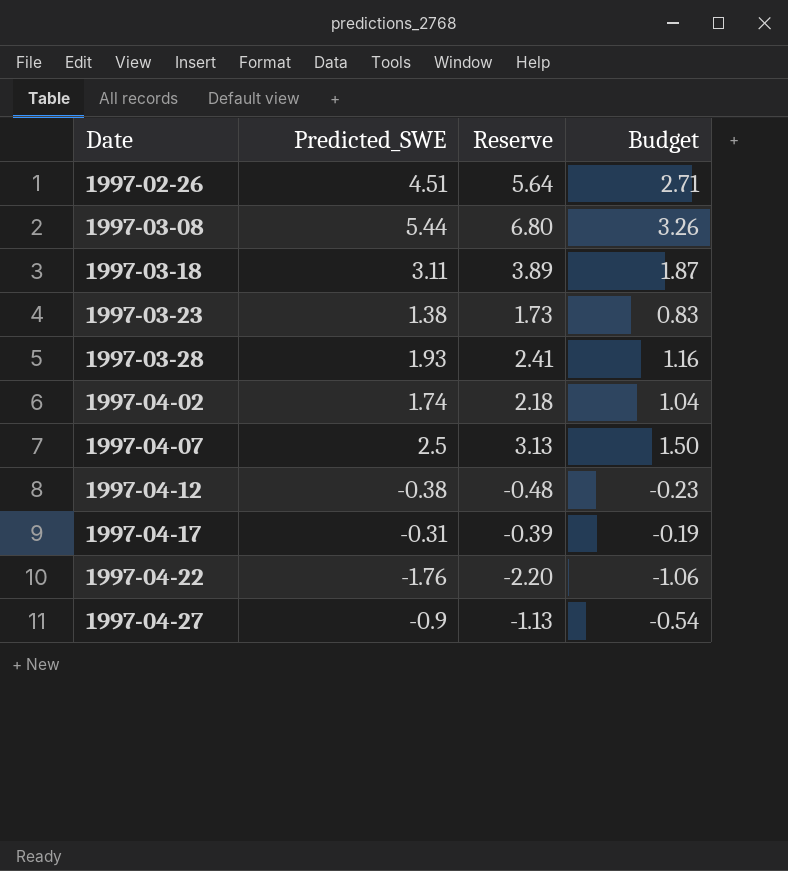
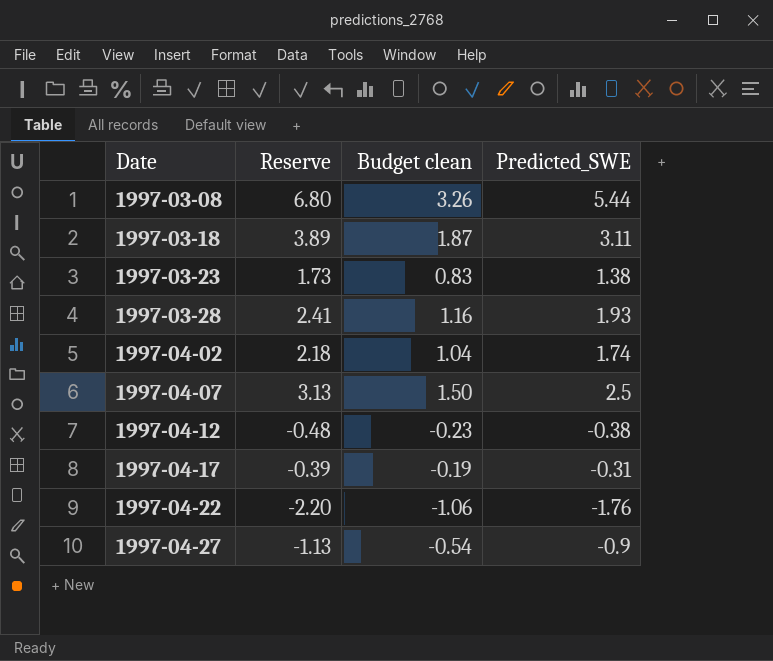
column name: Budget -> Budget clean
column Predicted_SWE | position: 2 -> 4
row 1997-02-26: 4.51 | 5.64 | 2.71 -> none

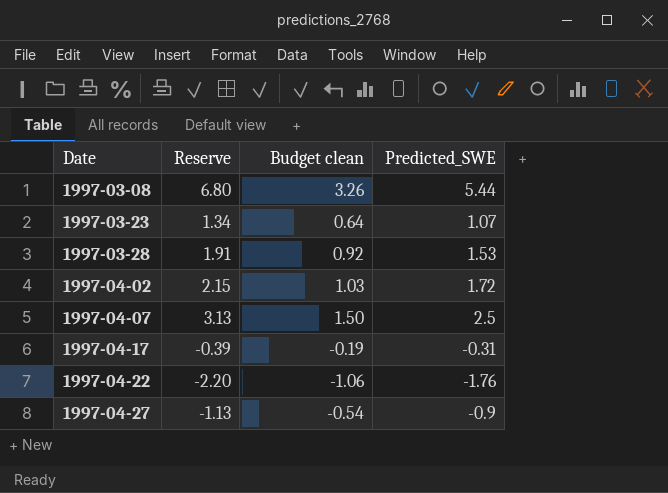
row 1997-03-18: 3.89 | 1.87 | 3.11 -> none
row 1997-04-12: -0.48 | -0.23 | -0.38 -> none
1997-03-23 | Reserve: 1.73 -> 1.34
1997-03-23 | Budget clean: 0.83 -> 0.64
1997-03-23 | Predicted_SWE: 1.38 -> 1.07
1997-03-28 | Reserve: 2.41 -> 1.91
1997-03-28 | Budget clean: 1.16 -> 0.92
1997-03-28 | Predicted_SWE: 1.93 -> 1.53
1997-04-02 | Reserve: 2.18 -> 2.15
1997-04-02 | Budget clean: 1.04 -> 1.03
1997-04-02 | Predicted_SWE: 1.74 -> 1.72

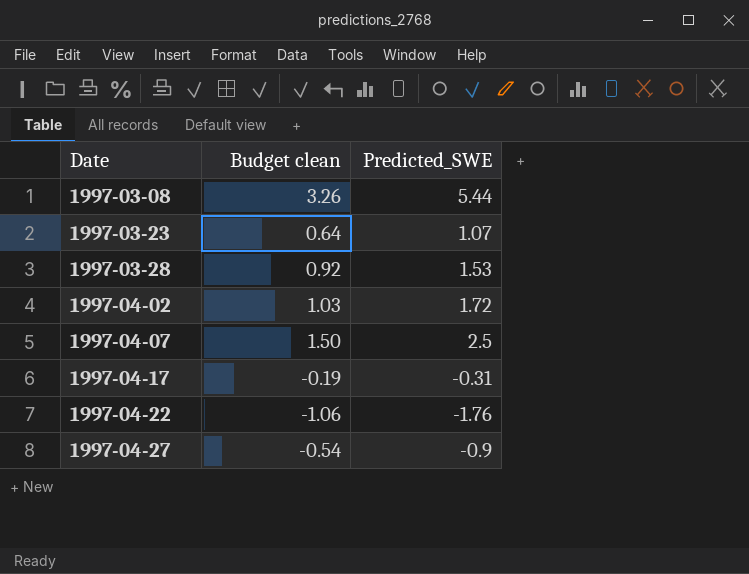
column Reserve | formula: [Predicted_SWE] * 1.25 -> none

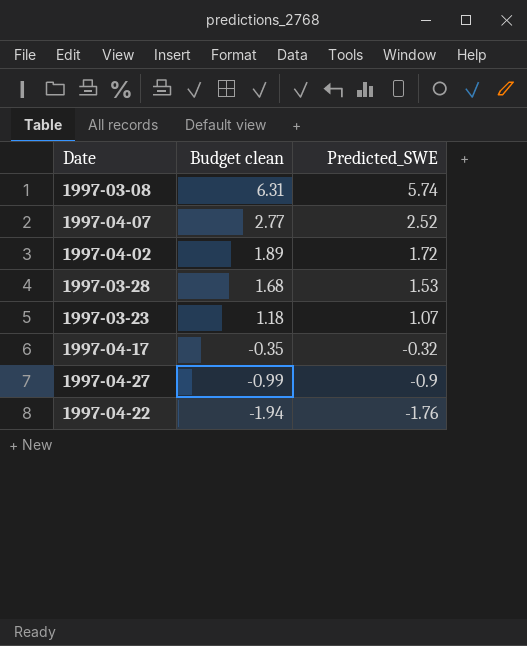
row order: Date ascending -> Budget clean descending
column Budget clean | formula: [Predicted_SWE] * 0.6 -> [Predicted_SWE] * 1.1
1997-03-08 | Predicted_SWE: 5.44 -> 5.74
1997-04-07 | Predicted_SWE: 2.5 -> 2.52
1997-04-17 | Predicted_SWE: -0.31 -> -0.32

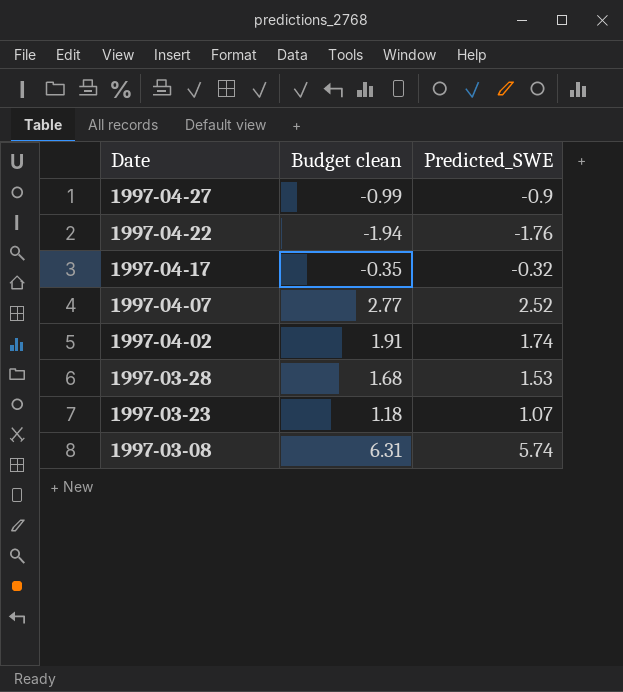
row order: Budget clean descending -> Date descending
1997-04-02 | Budget clean: 1.89 -> 1.91
1997-04-02 | Predicted_SWE: 1.72 -> 1.74

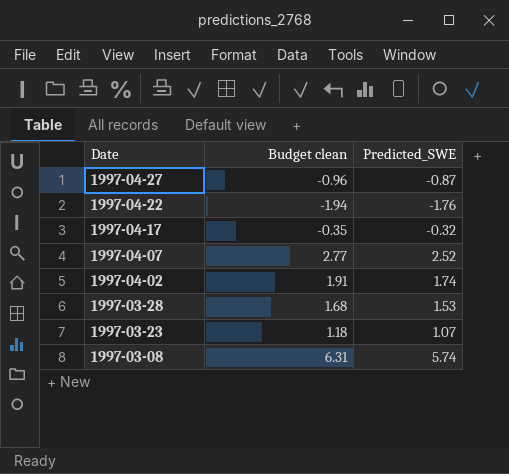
1997-04-27 | Budget clean: -0.99 -> -0.96
1997-04-27 | Predicted_SWE: -0.9 -> -0.87

